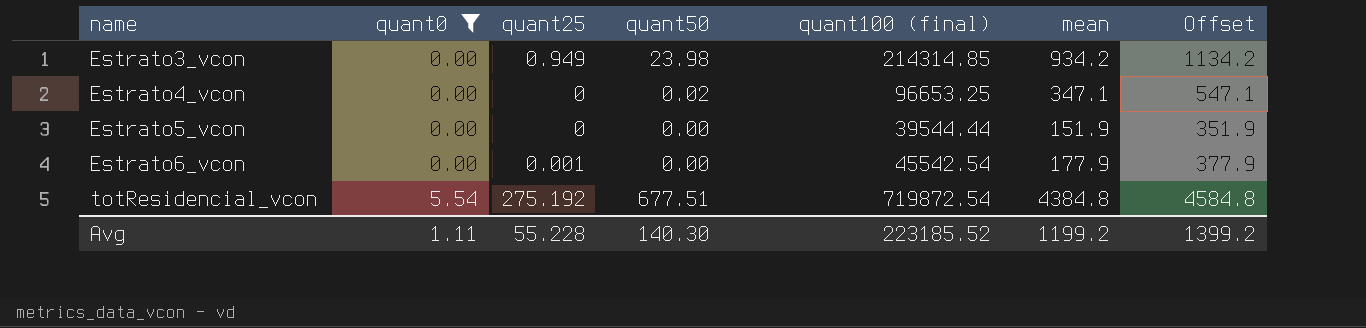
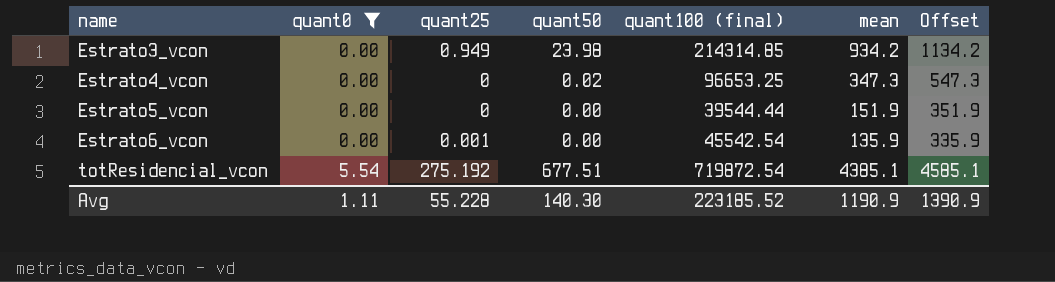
Estrato4_vcon | mean: 347.1 -> 347.3
Estrato4_vcon | Offset: 547.1 -> 547.3
Estrato6_vcon | mean: 177.9 -> 135.9
Estrato6_vcon | Offset: 377.9 -> 335.9
totResidencial_vcon | mean: 4384.8 -> 4385.1
totResidencial_vcon | Offset: 4584.8 -> 4585.1
Avg | mean: 1199.2 -> 1190.9
Avg | Offset: 1399.2 -> 1390.9

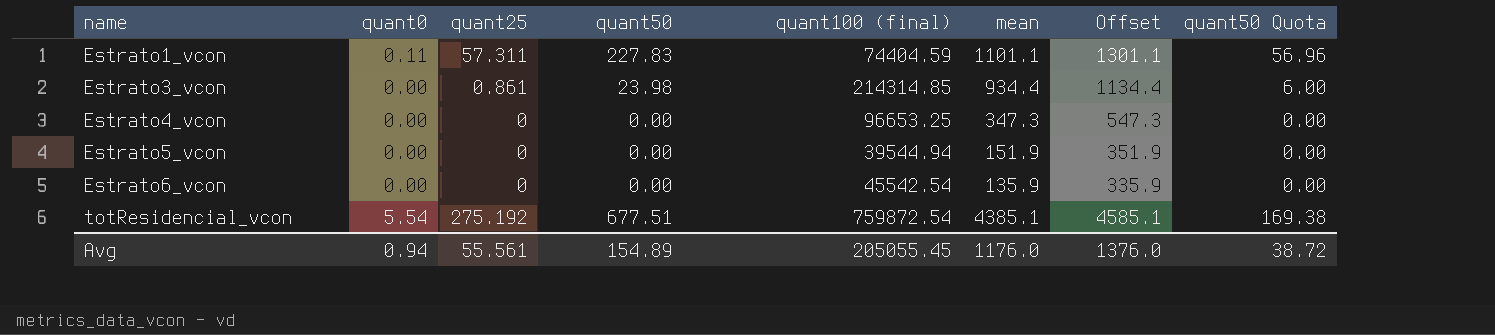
filter: quant0 != 0.11 -> none
column quant50 Quota | formula: none -> [quant50] * 0.25
Estrato3_vcon | quant25: 0.949 -> 0.861
Estrato3_vcon | mean: 934.2 -> 934.4
Estrato3_vcon | Offset: 1134.2 -> 1134.4
Estrato4_vcon | quant50: 0.02 -> 0.00
Estrato5_vcon | quant100 (final): 39544.44 -> 39544.94
Estrato6_vcon | quant25: 0.001 -> 0
totResidencial_vcon | quant100 (final): 719872.54 -> 759872.54
Avg | quant0: 1.11 -> 0.94
Avg | quant25: 55.228 -> 55.561
Avg | quant50: 140.30 -> 154.89
Avg | quant100 (final): 223185.52 -> 205055.45
Avg | mean: 1190.9 -> 1176.0
Avg | Offset: 1390.9 -> 1376.0

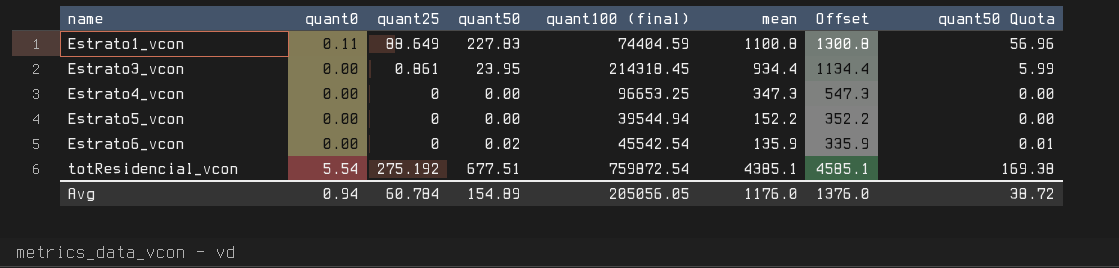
Estrato1_vcon | quant25: 57.311 -> 88.649
Estrato1_vcon | mean: 1101.1 -> 1100.8
Estrato1_vcon | Offset: 1301.1 -> 1300.8
Estrato3_vcon | quant50: 23.98 -> 23.95
Estrato3_vcon | quant100 (final): 214314.85 -> 214318.45
Estrato3_vcon | quant50 Quota: 6.00 -> 5.99
Estrato5_vcon | mean: 151.9 -> 152.2
Estrato5_vcon | Offset: 351.9 -> 352.2
Estrato6_vcon | quant50: 0.00 -> 0.02
Estrato6_vcon | quant50 Quota: 0.00 -> 0.01
Avg | quant25: 55.561 -> 60.784
Avg | quant100 (final): 205055.45 -> 205056.05

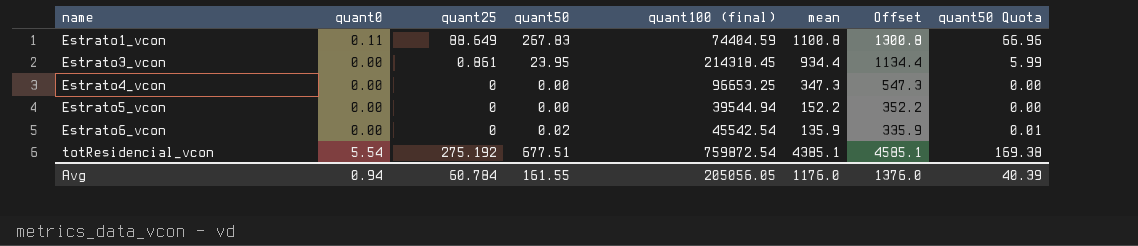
Estrato1_vcon | quant50: 227.83 -> 267.83
Estrato1_vcon | quant50 Quota: 56.96 -> 66.96
Avg | quant50: 154.89 -> 161.55
Avg | quant50 Quota: 38.72 -> 40.39

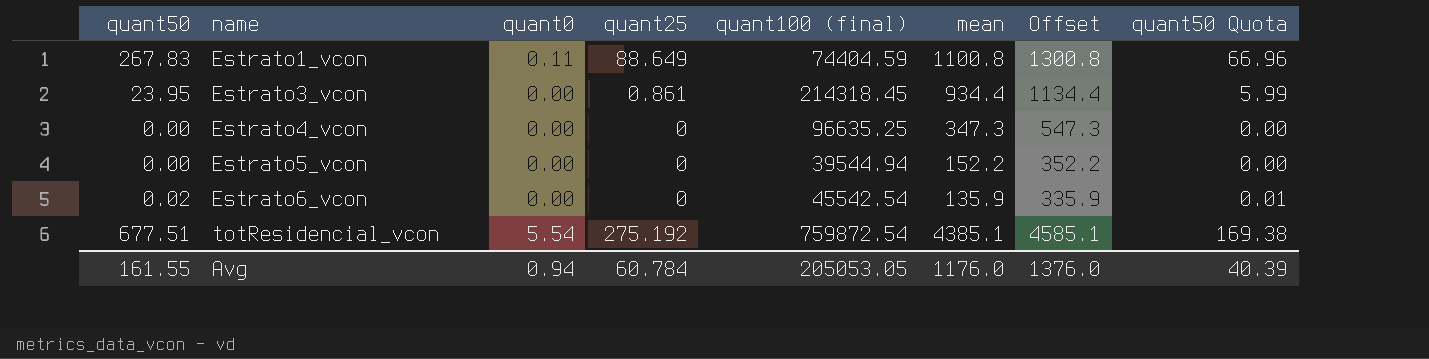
column quant50 | position: 4 -> 1
Estrato4_vcon | quant100 (final): 96653.25 -> 96635.25
Avg | quant100 (final): 205056.05 -> 205053.05

